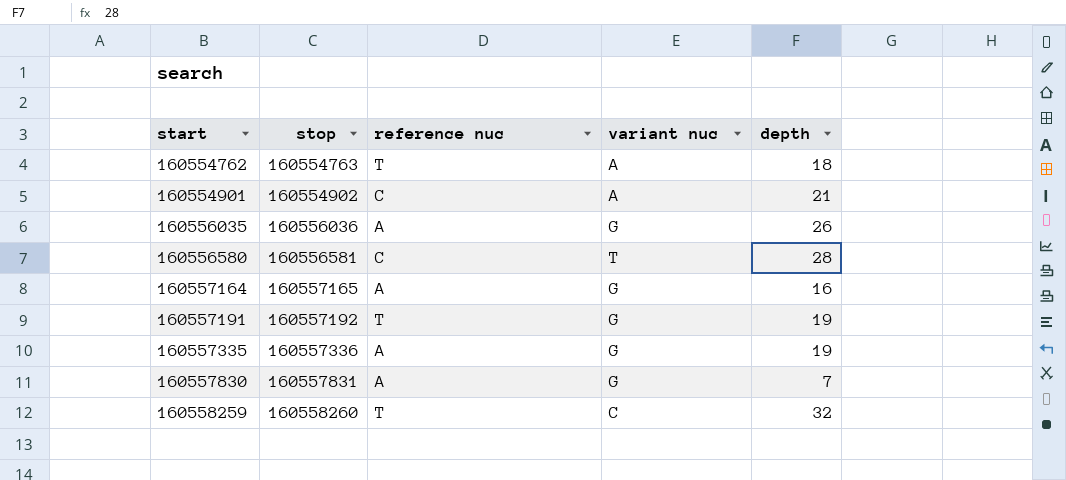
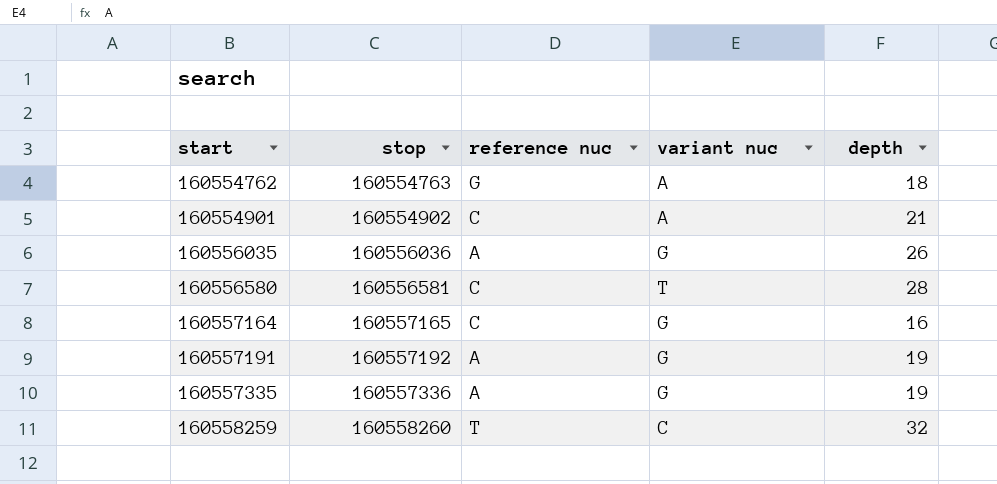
row 160557830: 160557831 | A | G | 7 -> none
160554762 | reference nuc: T -> G
160557164 | reference nuc: A -> C
160557191 | reference nuc: T -> A

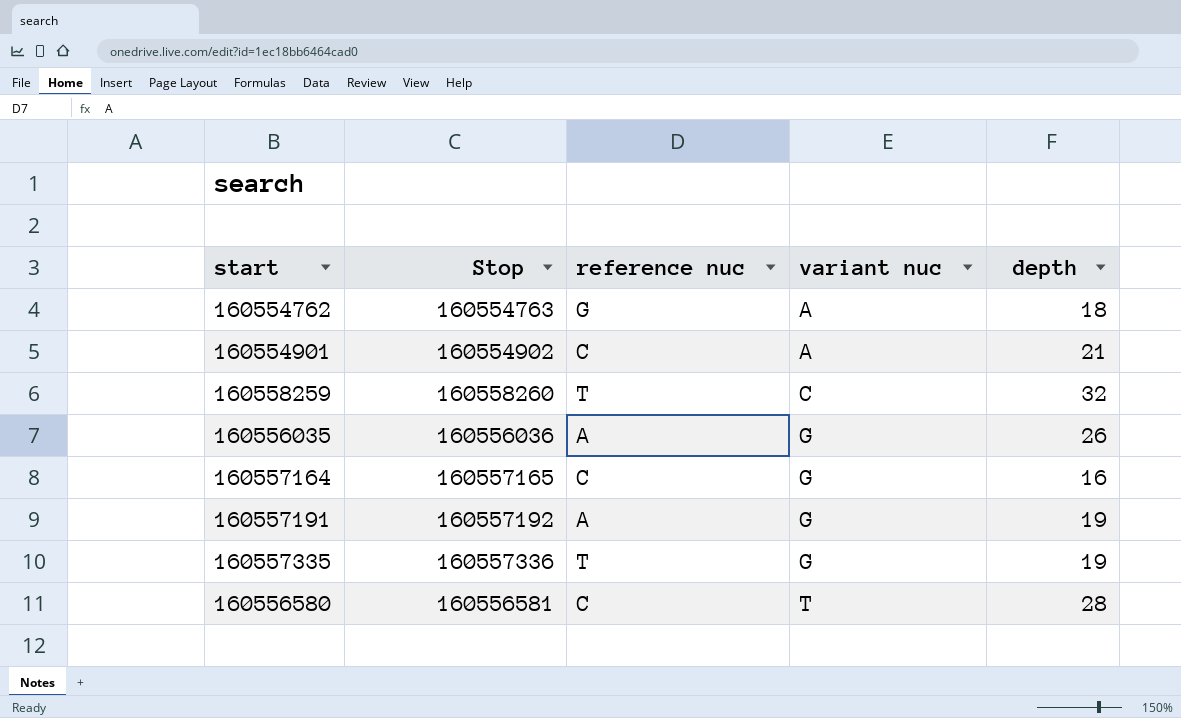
row order: start ascending -> variant nuc ascending
column name: stop -> Stop
160557335 | reference nuc: A -> T

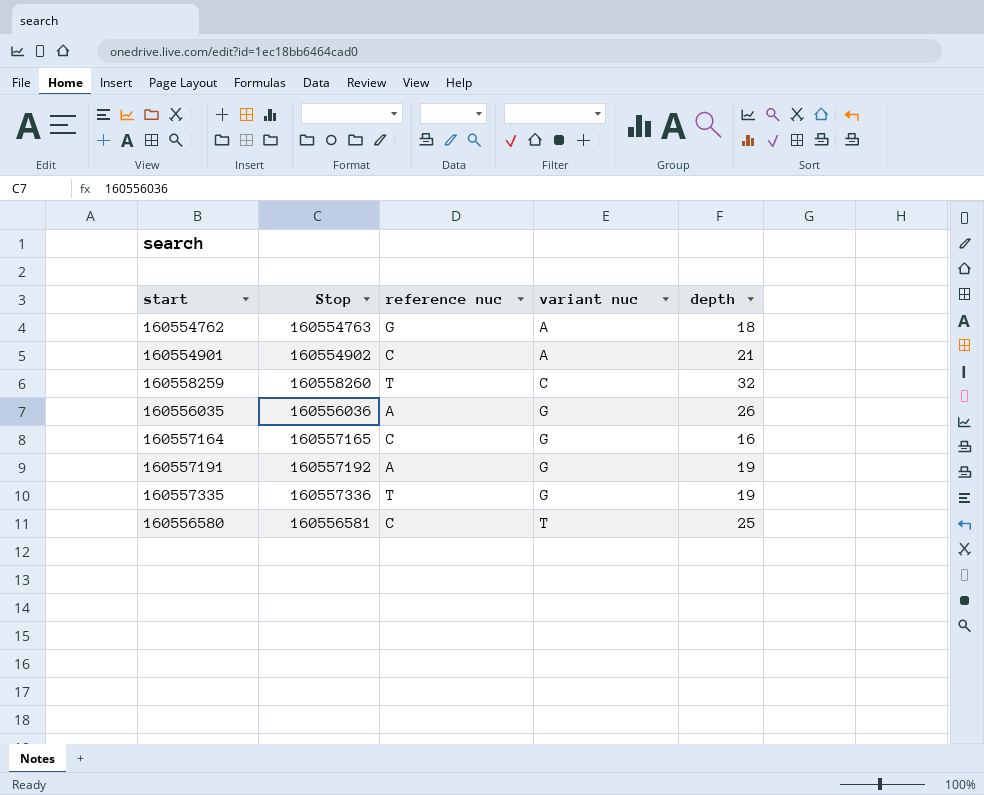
160556580 | depth: 28 -> 25

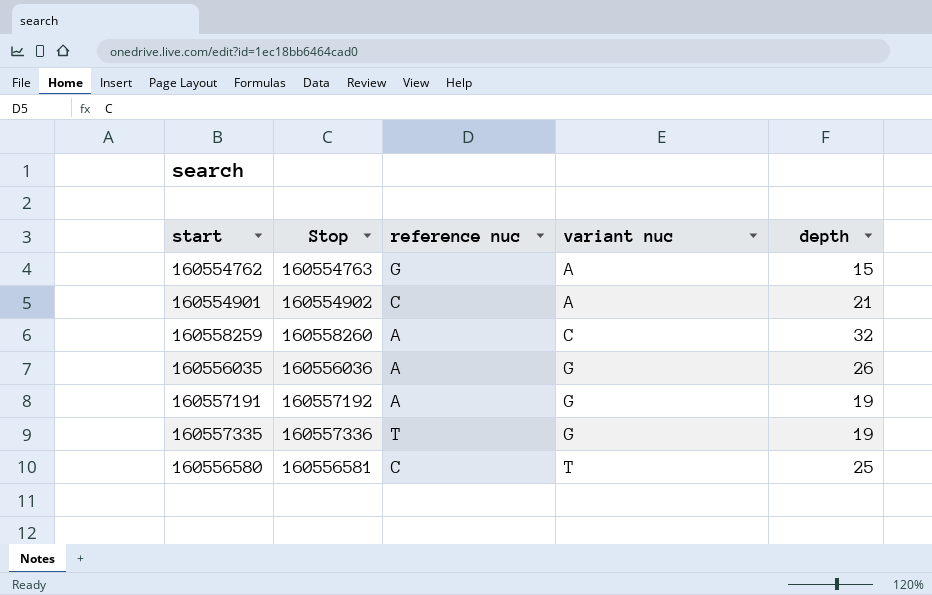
row 160557164: 160557165 | C | G | 16 -> none
160554762 | depth: 18 -> 15
160558259 | reference nuc: T -> A

